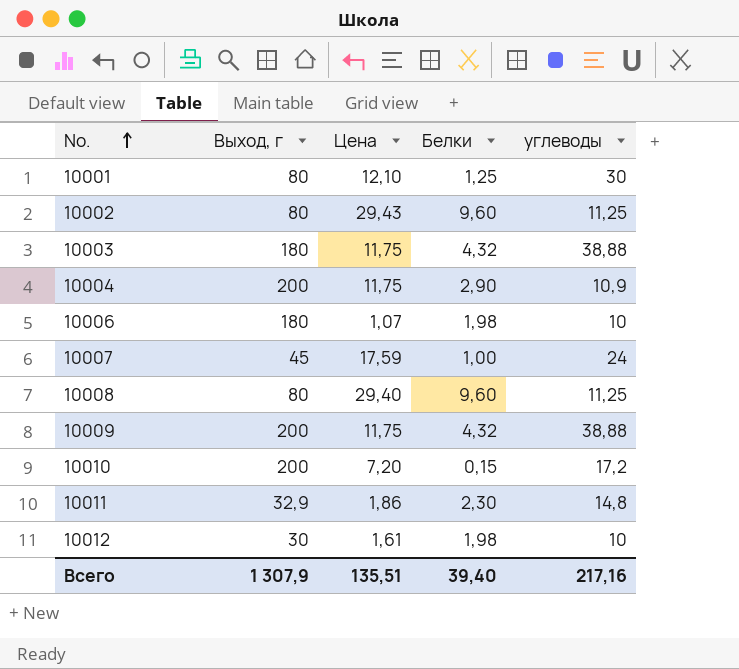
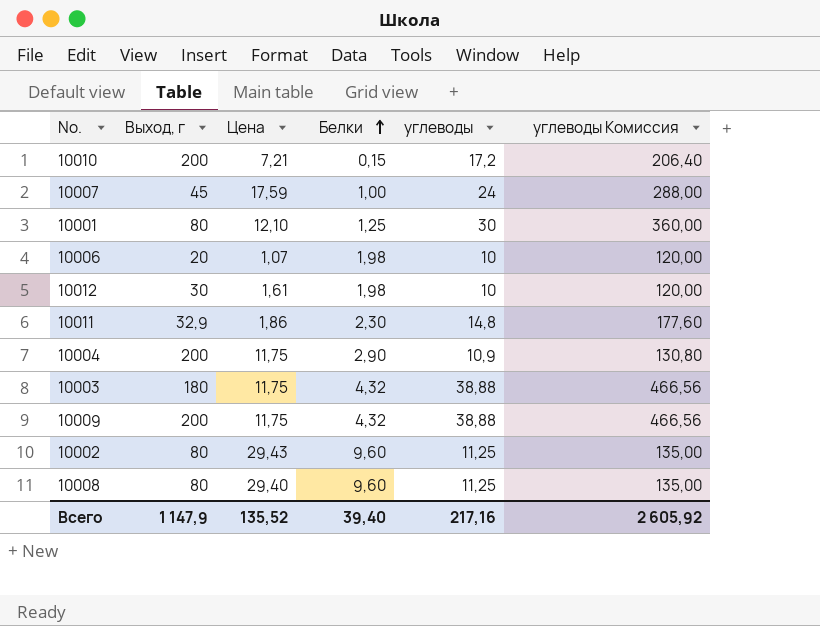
row order: No. ascending -> Белки ascending
column углеводы Комиссия | formula: none -> [углеводы] * 12
10010 | Цена: 7,20 -> 7,21
10006 | Выход, г: 180 -> 20
Всего | Выход, г: 1 307,9 -> 1 147,9
Всего | Цена: 135,51 -> 135,52

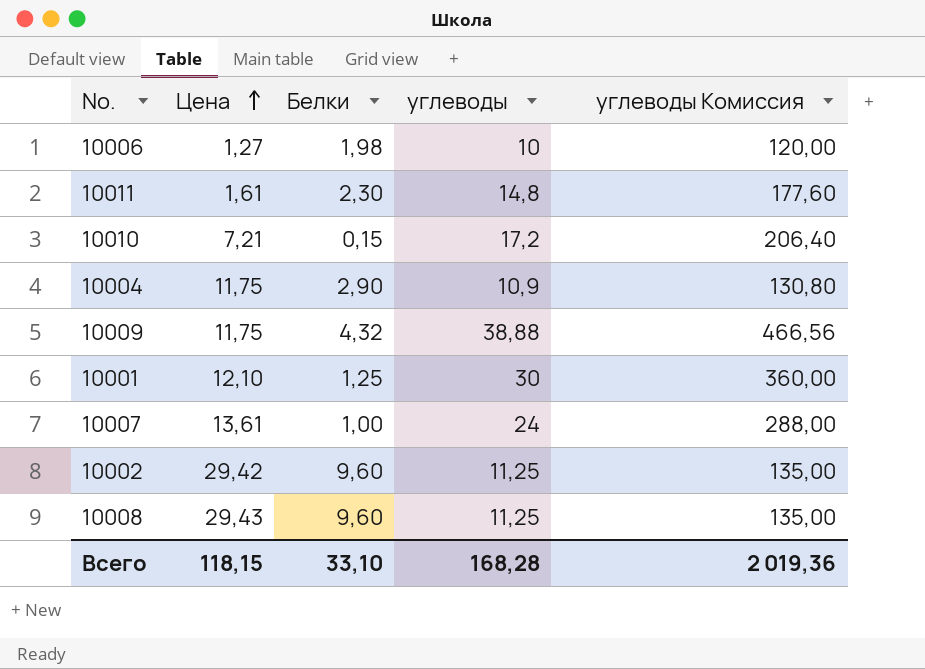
row order: Белки ascending -> Цена ascending
column Выход, г | position: 2 -> none
row 10012: 30 | 1,61 | 1,98 | 10 | 120,00 -> none
row 10003: 180 | 11,75 | 4,32 | 38,88 | 466,56 -> none
10006 | Цена: 1,07 -> 1,27
10011 | Цена: 1,86 -> 1,61
10007 | Цена: 17,59 -> 13,61
10002 | Цена: 29,43 -> 29,42
10008 | Цена: 29,40 -> 29,43
Всего | Цена: 135,52 -> 118,15
Всего | Белки: 39,40 -> 33,10
Всего | углеводы: 217,16 -> 168,28
Всего | углеводы Комиссия: 2 605,92 -> 2 019,36

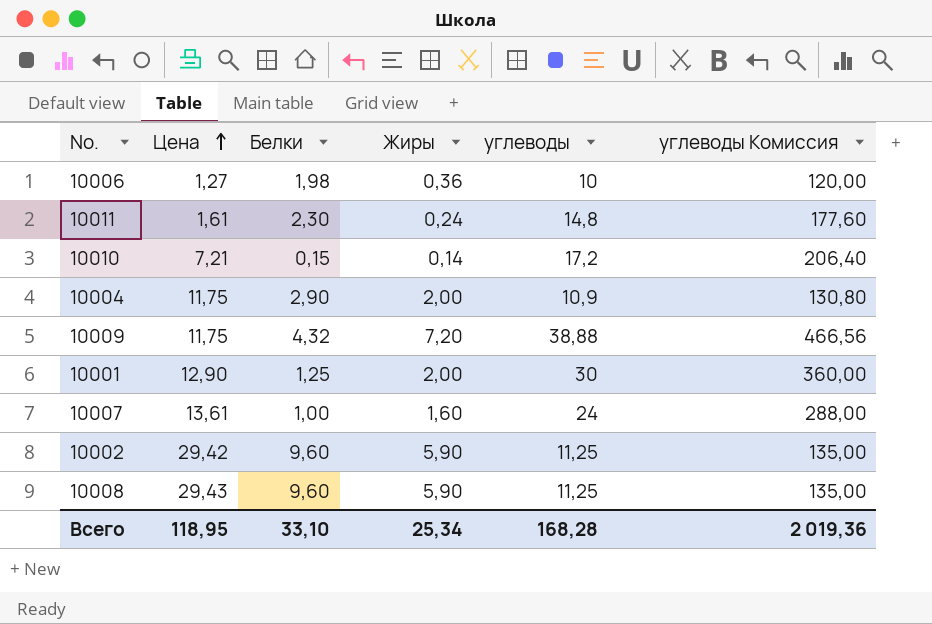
column Жиры | position: none -> 4
10001 | Цена: 12,10 -> 12,90
Всего | Цена: 118,15 -> 118,95

